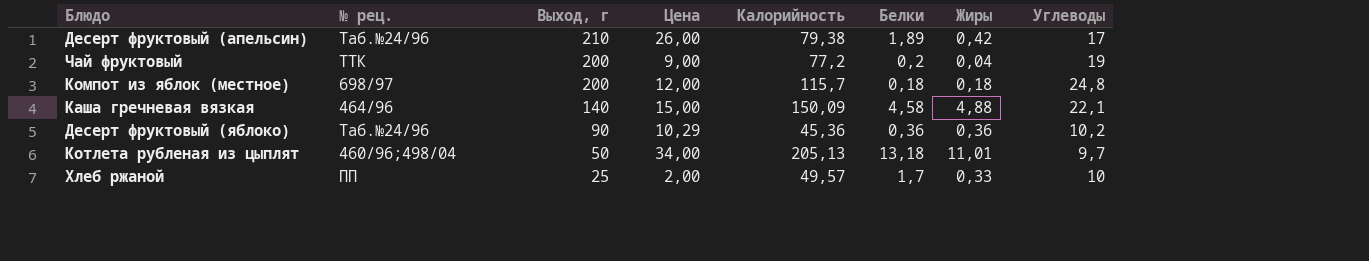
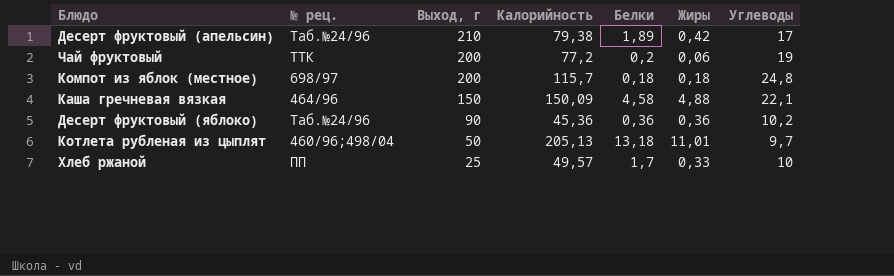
column Цена | position: 4 -> none
Чай фруктовый | Жиры: 0,04 -> 0,06
Каша гречневая вязкая | Выход, г: 140 -> 150

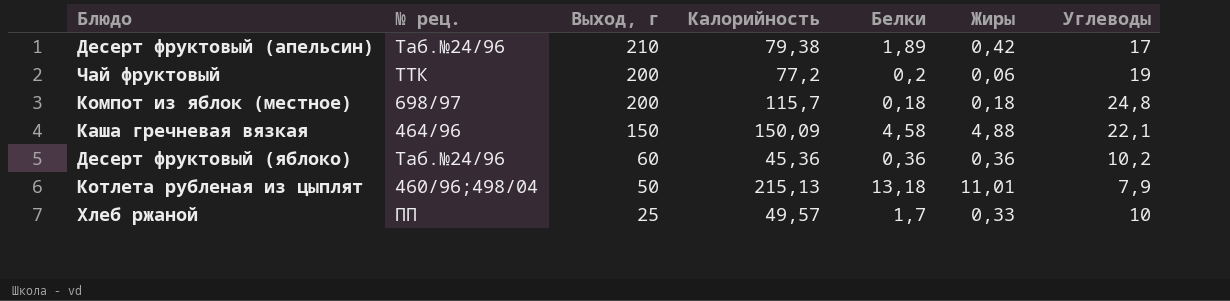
Десерт фруктовый (яблоко) | Выход, г: 90 -> 60
Котлета рубленая из цыплят | Калорийность: 205,13 -> 215,13
Котлета рубленая из цыплят | Углеводы: 9,7 -> 7,9

